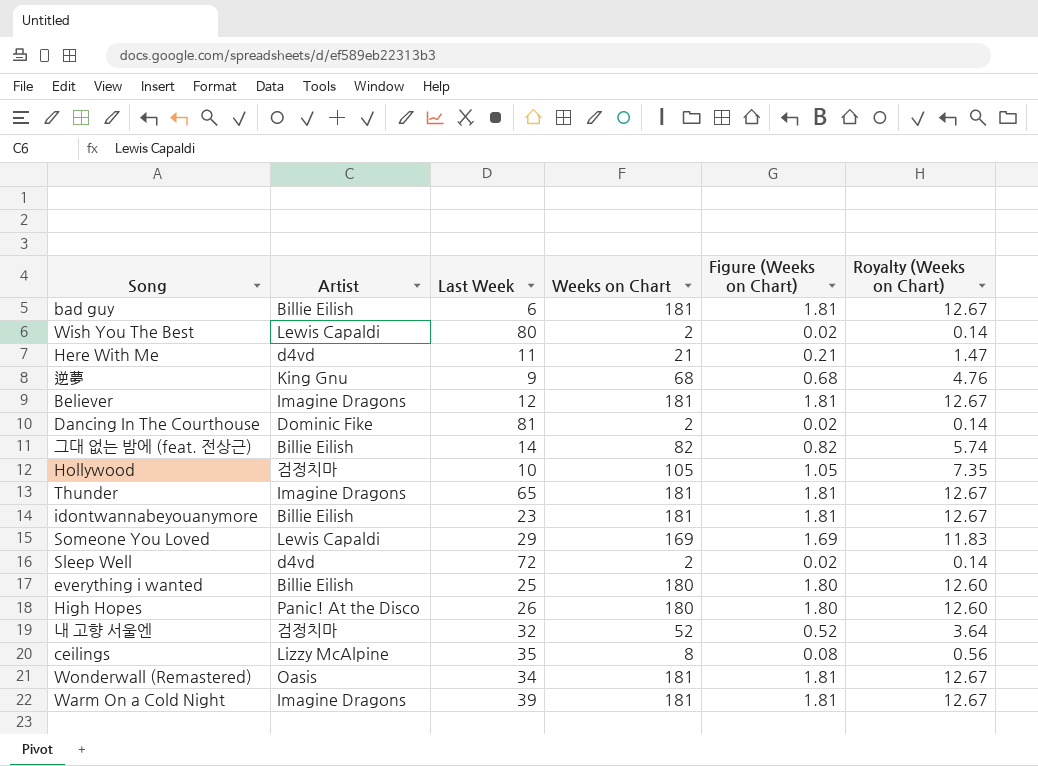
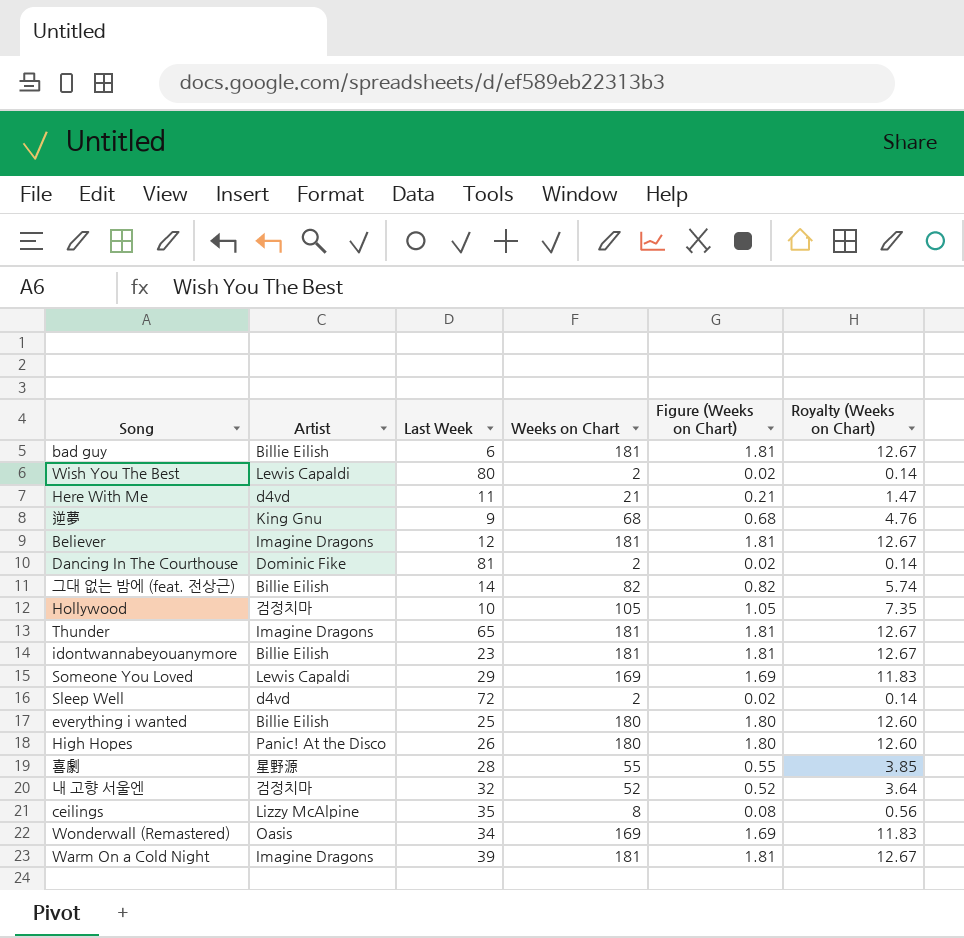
row 喜劇: none -> 星野源 | 28 | 55 | 0.55 | 3.85
Wonderwall (Remastered) | Weeks on Chart: 181 -> 169
Wonderwall (Remastered) | Figure (Weeks on Chart): 1.81 -> 1.69
Wonderwall (Remastered) | Royalty (Weeks on Chart): 12.67 -> 11.83

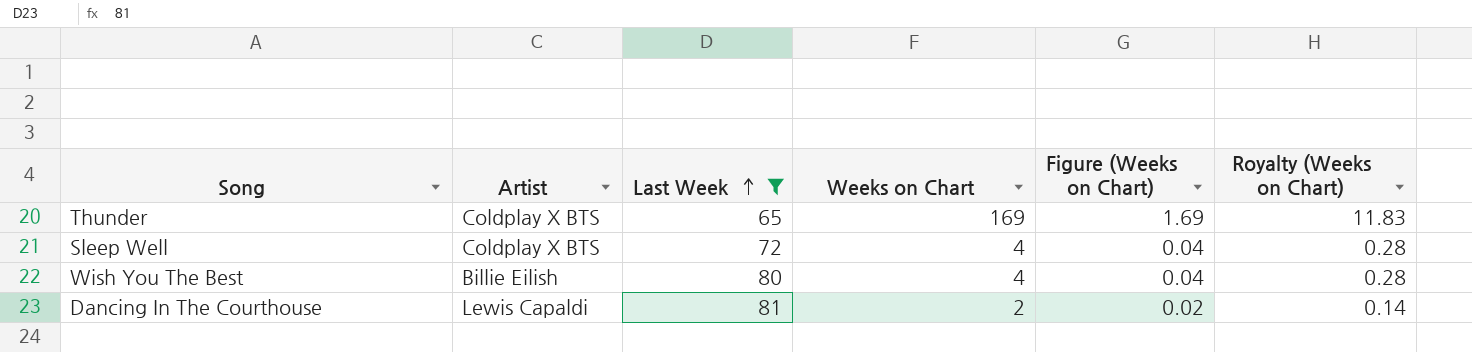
filter: none -> Last Week >= 65
row order: none -> Last Week ascending
Thunder | Artist: Imagine Dragons -> Coldplay X BTS
Thunder | Weeks on Chart: 181 -> 169
Thunder | Figure (Weeks on Chart): 1.81 -> 1.69
Thunder | Royalty (Weeks on Chart): 12.67 -> 11.83
Sleep Well | Artist: d4vd -> Coldplay X BTS
Sleep Well | Weeks on Chart: 2 -> 4
Sleep Well | Figure (Weeks on Chart): 0.02 -> 0.04
Sleep Well | Royalty (Weeks on Chart): 0.14 -> 0.28
Wish You The Best | Artist: Lewis Capaldi -> Billie Eilish
Wish You The Best | Weeks on Chart: 2 -> 4
Wish You The Best | Figure (Weeks on Chart): 0.02 -> 0.04
Wish You The Best | Royalty (Weeks on Chart): 0.14 -> 0.28
Dancing In The Courthouse | Artist: Dominic Fike -> Lewis Capaldi

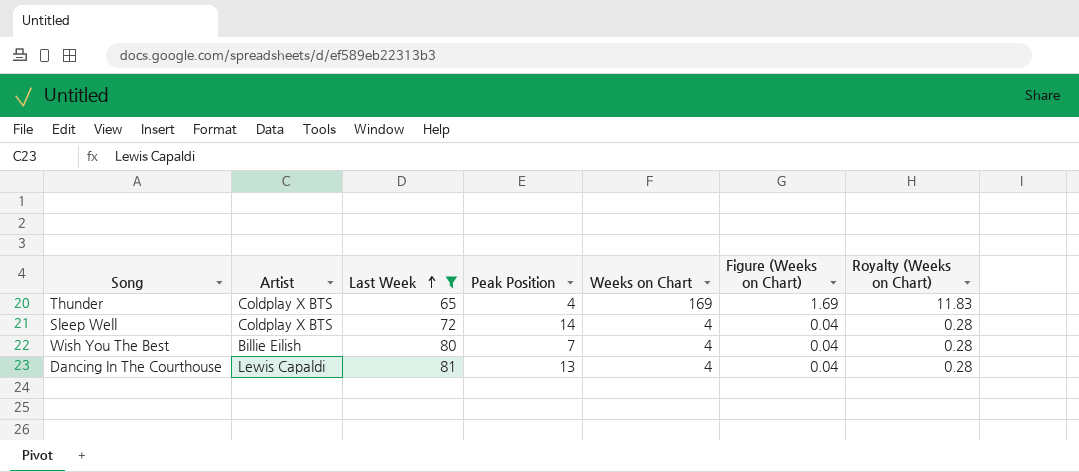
column Peak Position | position: none -> 4
Dancing In The Courthouse | Weeks on Chart: 2 -> 4
Dancing In The Courthouse | Figure (Weeks on Chart): 0.02 -> 0.04
Dancing In The Courthouse | Royalty (Weeks on Chart): 0.14 -> 0.28

